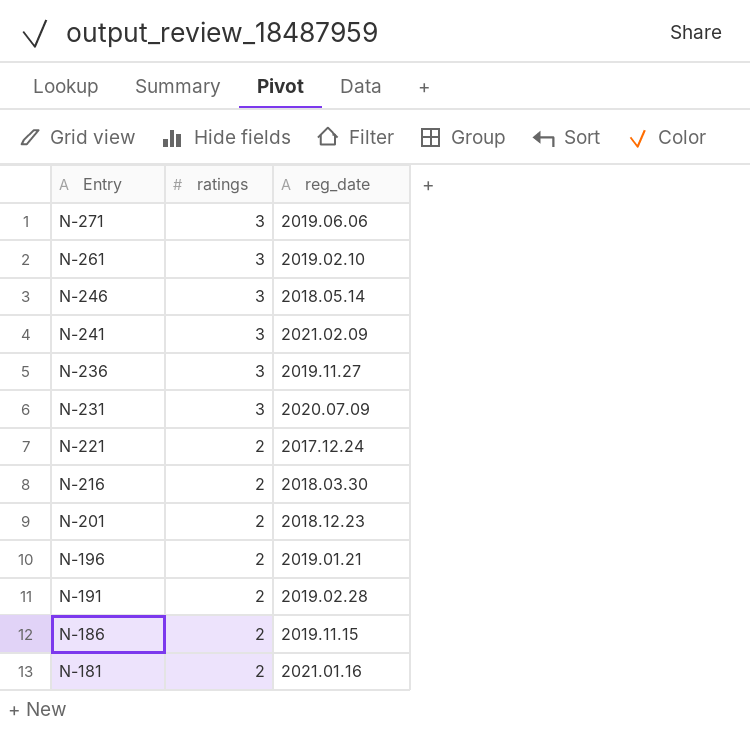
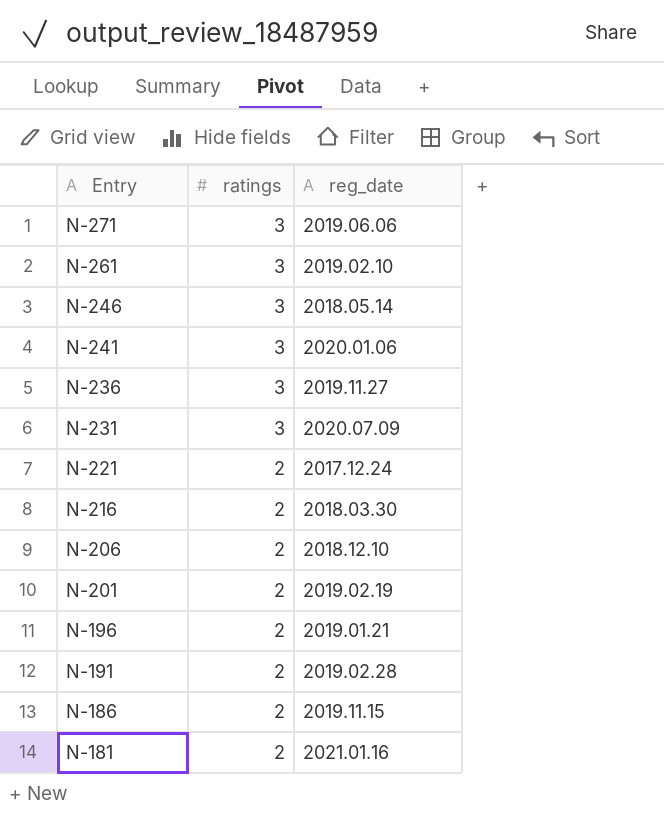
N-241 | reg_date: 2021.02.09 -> 2020.01.06
row N-206: none -> 2 | 2018.12.10
N-201 | reg_date: 2018.12.23 -> 2019.02.19

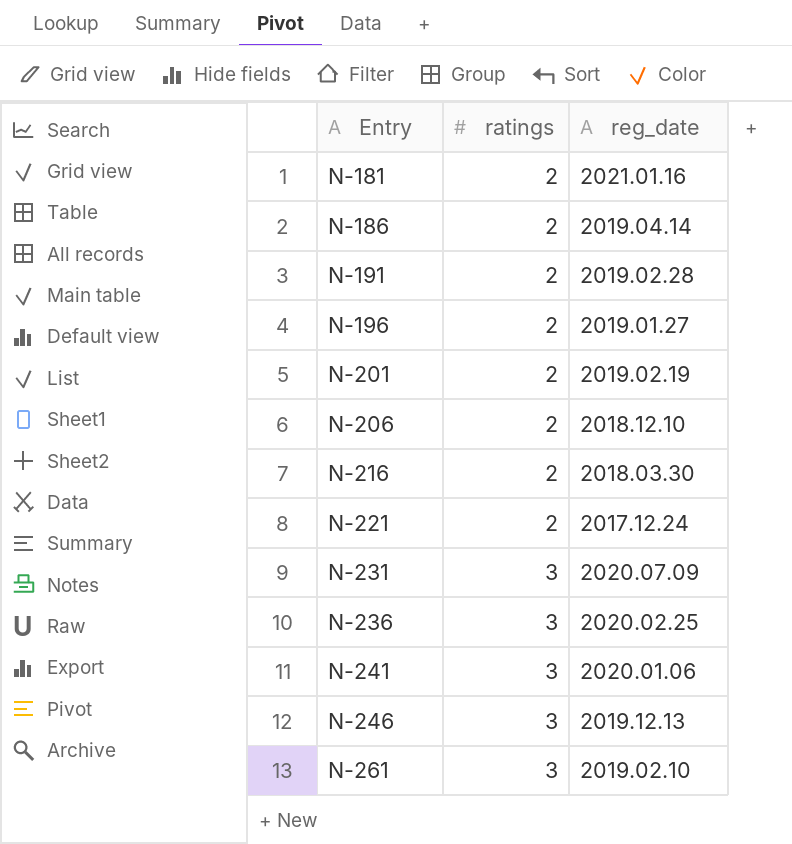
row order: Entry descending -> Entry ascending
row N-271: 3 | 2019.06.06 -> none
N-186 | reg_date: 2019.11.15 -> 2019.04.14
N-196 | reg_date: 2019.01.21 -> 2019.01.27
N-236 | reg_date: 2019.11.27 -> 2020.02.25
N-246 | reg_date: 2018.05.14 -> 2019.12.13

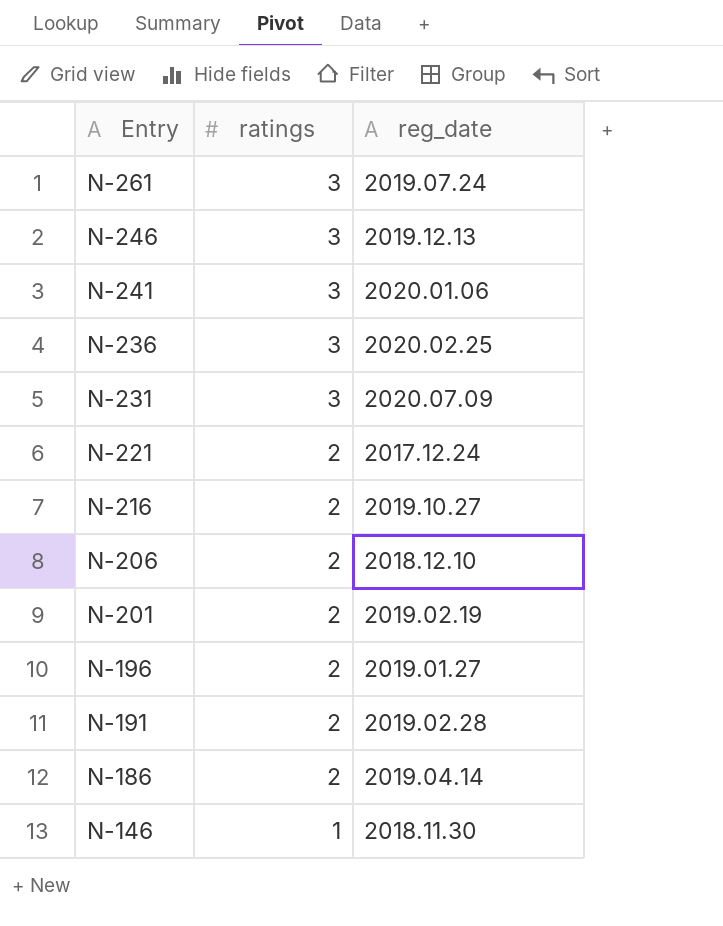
row order: Entry ascending -> Entry descending
row N-181: 2 | 2021.01.16 -> none
N-261 | reg_date: 2019.02.10 -> 2019.07.24
N-216 | reg_date: 2018.03.30 -> 2019.10.27
row N-146: none -> 1 | 2018.11.30

